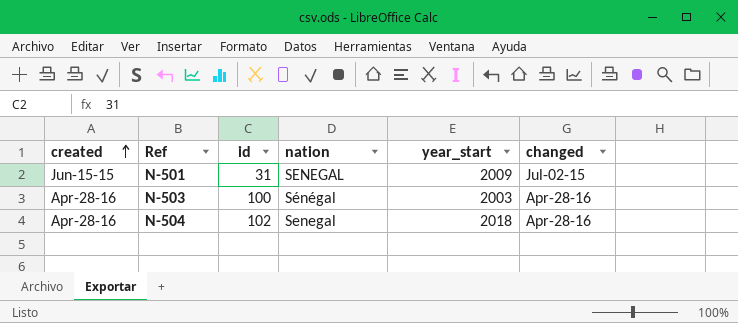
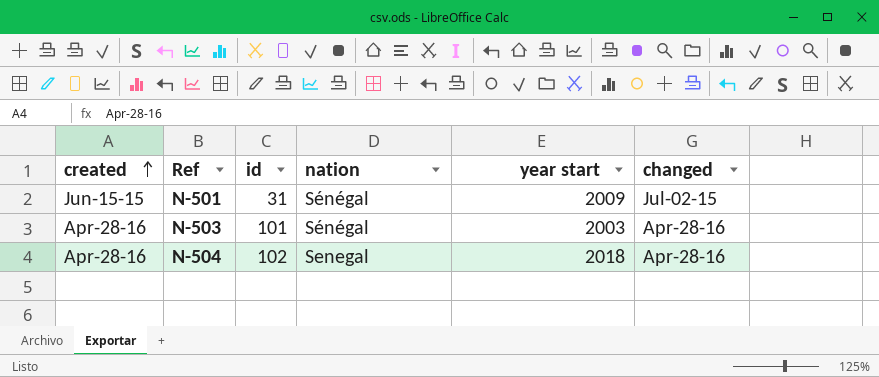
column name: year_start -> year start
N-501 | nation: SENEGAL -> Sénégal
N-503 | id: 100 -> 101

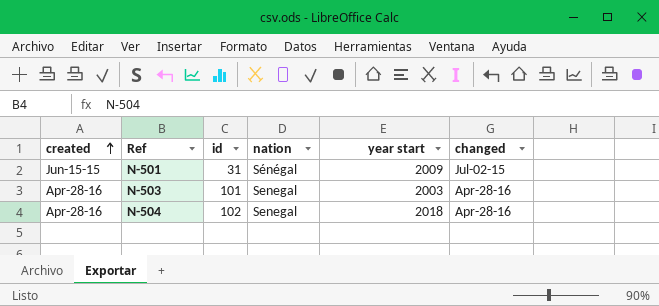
N-503 | nation: Sénégal -> Senegal

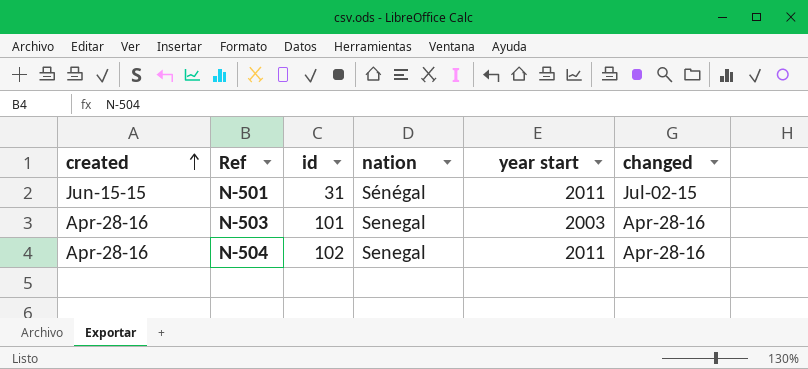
N-501 | year start: 2009 -> 2011
N-504 | year start: 2018 -> 2011

